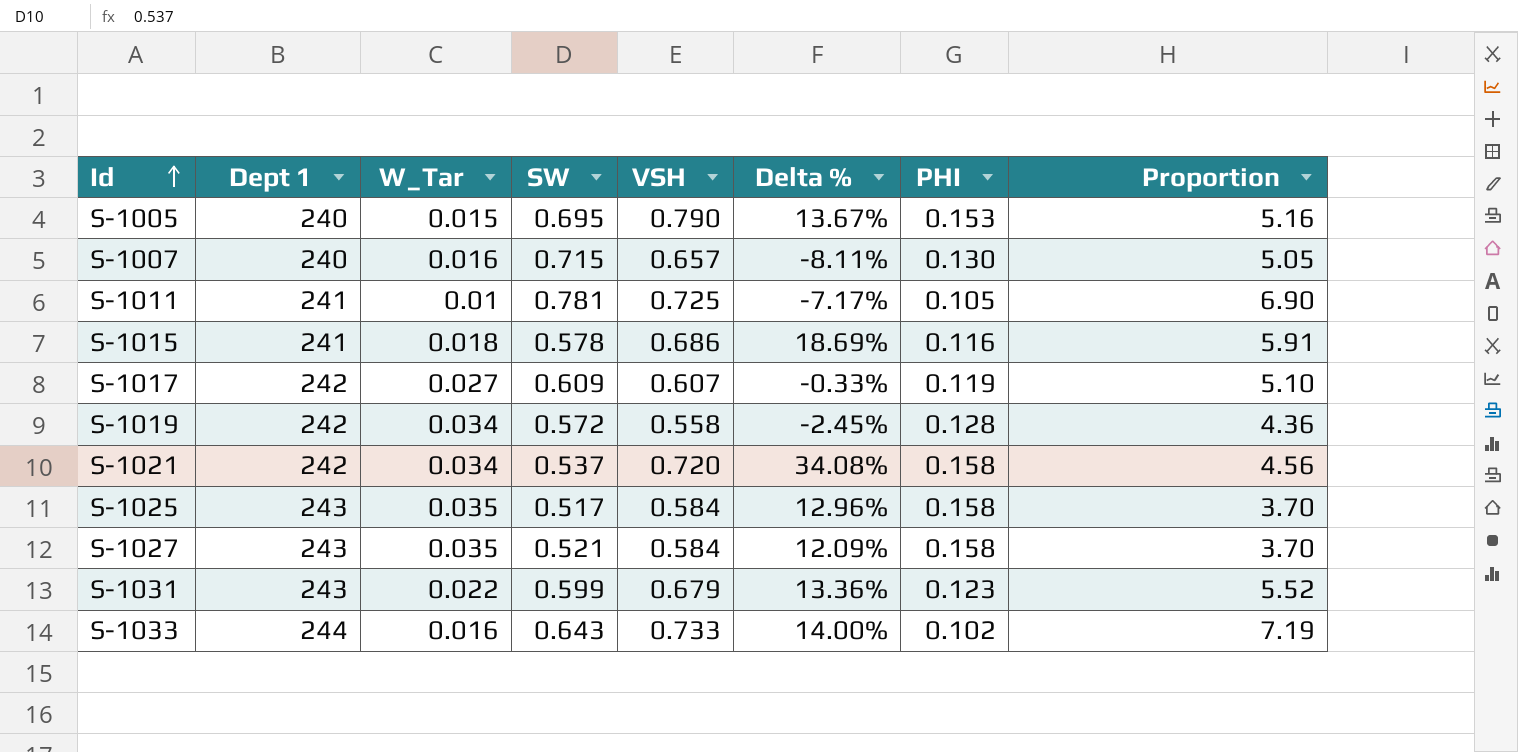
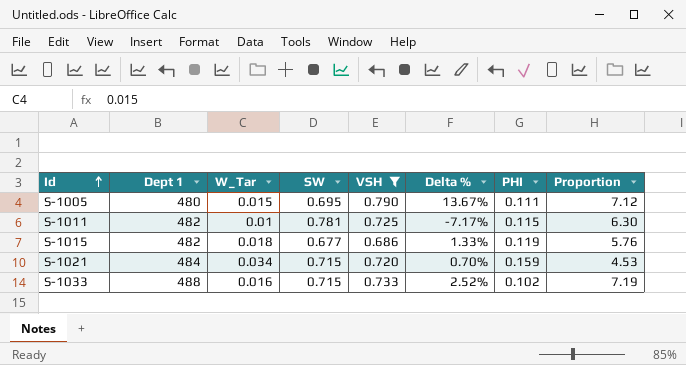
filter: none -> VSH >= 0.686
S-1005 | Dept 1: 240 -> 480
S-1005 | PHI: 0.153 -> 0.111
S-1005 | Proportion: 5.16 -> 7.12
S-1011 | Dept 1: 241 -> 482
S-1011 | PHI: 0.105 -> 0.115
S-1011 | Proportion: 6.90 -> 6.30
S-1015 | Dept 1: 241 -> 482
S-1015 | SW: 0.578 -> 0.677
S-1015 | Delta %: 18.69% -> 1.33%
S-1015 | PHI: 0.116 -> 0.119
S-1015 | Proportion: 5.91 -> 5.76
S-1021 | Dept 1: 242 -> 484
S-1021 | SW: 0.537 -> 0.715
S-1021 | Delta %: 34.08% -> 0.70%
S-1021 | PHI: 0.158 -> 0.159
S-1021 | Proportion: 4.56 -> 4.53
S-1033 | Dept 1: 244 -> 488
S-1033 | SW: 0.643 -> 0.715
S-1033 | Delta %: 14.00% -> 2.52%

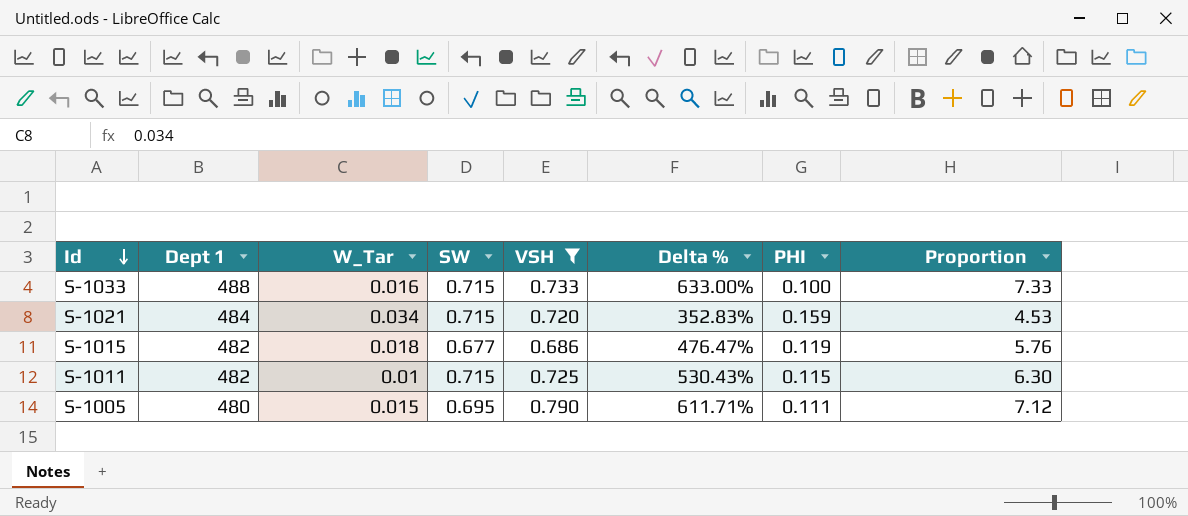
row order: Id ascending -> Id descending
column Delta % | formula: ([VSH] - [SW]) / [SW] -> ([VSH] - [PHI]) / [PHI]
S-1033 | PHI: 0.102 -> 0.100
S-1033 | Proportion: 7.19 -> 7.33
S-1011 | SW: 0.781 -> 0.715

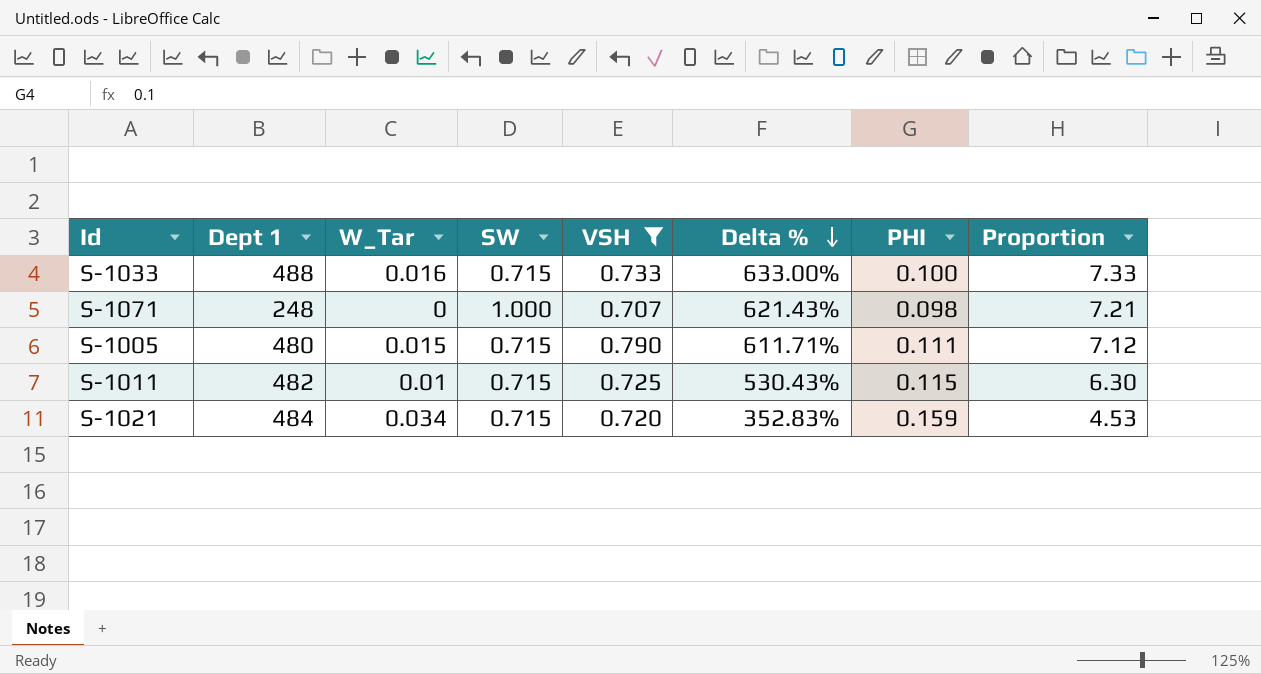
row order: Id descending -> Delta % descending
row S-1015: 482 | 0.018 | 0.677 | 0.686 | 476.47% | 0.119 | 5.76 -> none
row S-1071: none -> 248 | 0 | 1.000 | 0.707 | 621.43% | 0.098 | 7.21
S-1005 | SW: 0.695 -> 0.715

